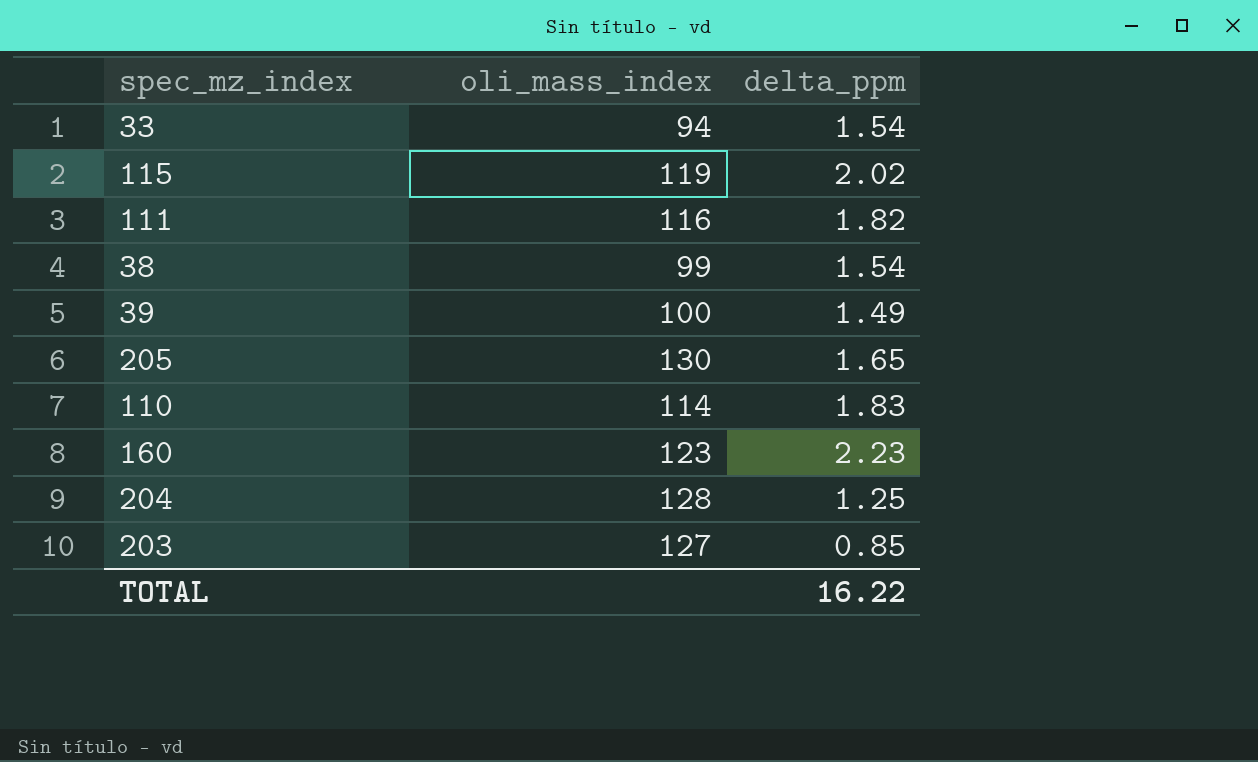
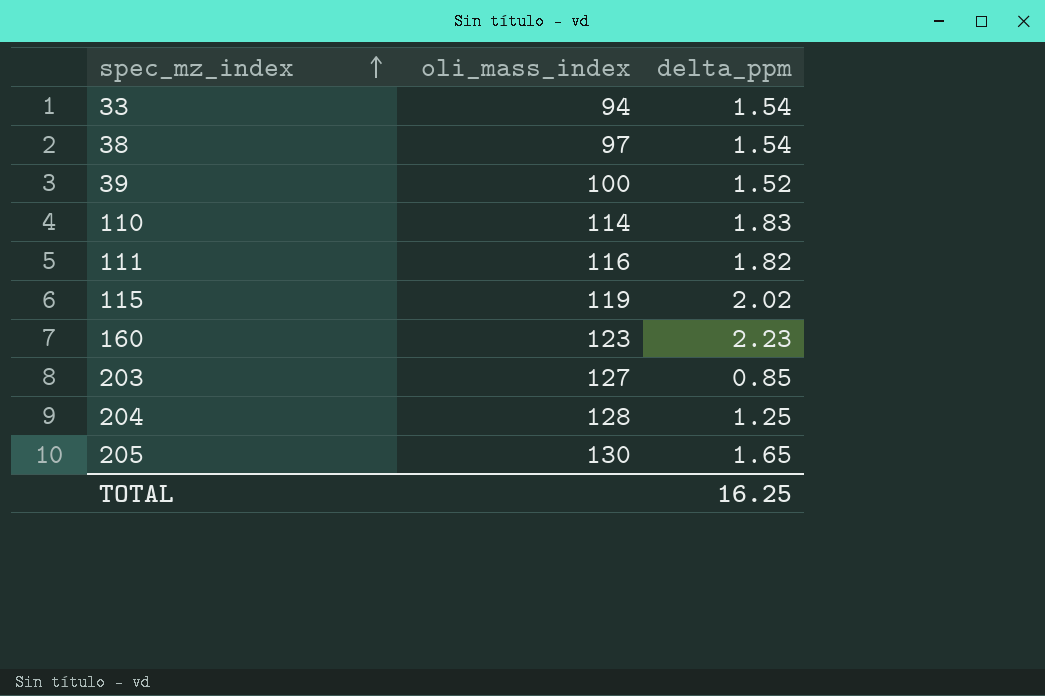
row order: none -> spec_mz_index ascending
38 | oli_mass_index: 99 -> 97
39 | delta_ppm: 1.49 -> 1.52
TOTAL | delta_ppm: 16.22 -> 16.25

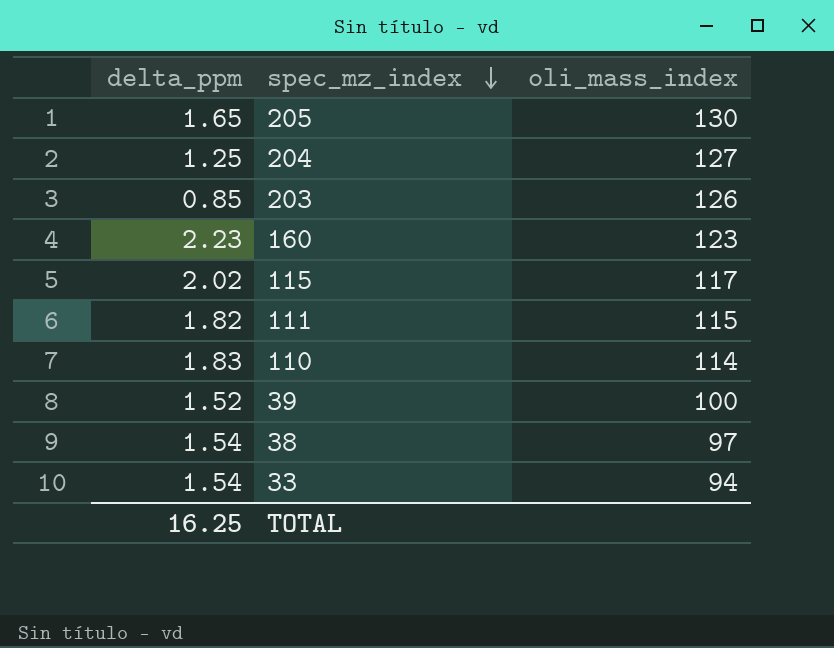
row order: spec_mz_index ascending -> spec_mz_index descending
column delta_ppm | position: 3 -> 1
204 | oli_mass_index: 128 -> 127
203 | oli_mass_index: 127 -> 126
115 | oli_mass_index: 119 -> 117
111 | oli_mass_index: 116 -> 115

